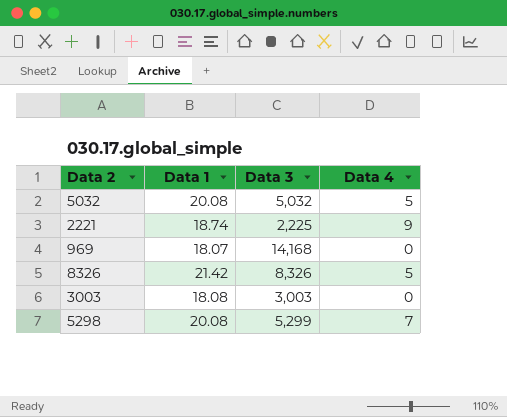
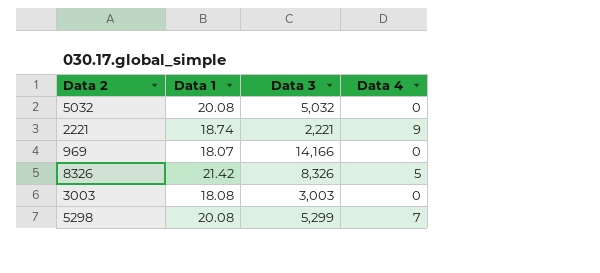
5032 | Data 4: 5 -> 0
2221 | Data 3: 2,225 -> 2,221
969 | Data 3: 14,168 -> 14,166

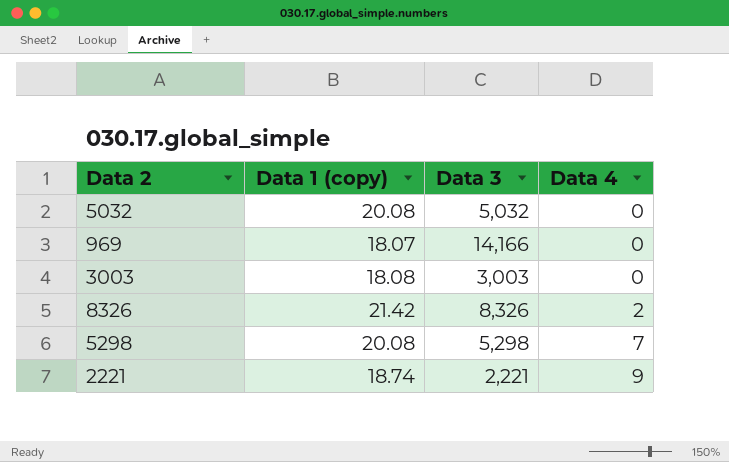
row order: none -> Data 4 ascending
column name: Data 1 -> Data 1 (copy)
8326 | Data 4: 5 -> 2
5298 | Data 3: 5,299 -> 5,298

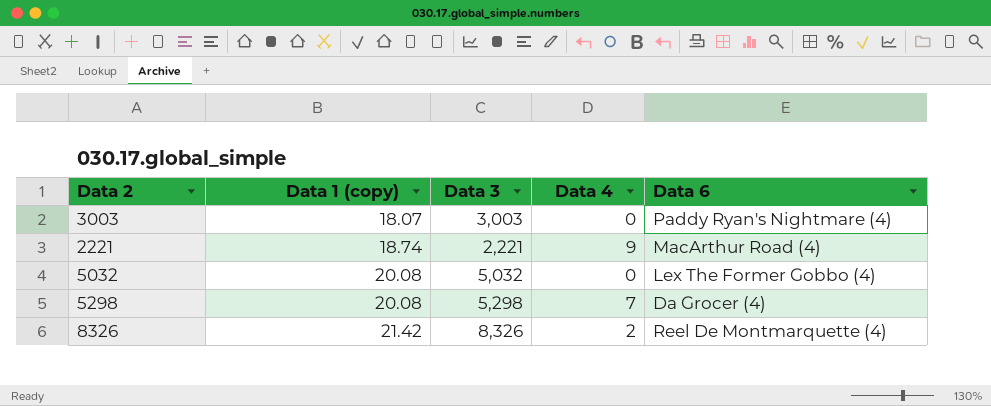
row order: Data 4 ascending -> Data 1 (copy) ascending
column Data 6 | position: none -> 5
row 969: 18.07 | 14,166 | 0 -> none
3003 | Data 1 (copy): 18.08 -> 18.07

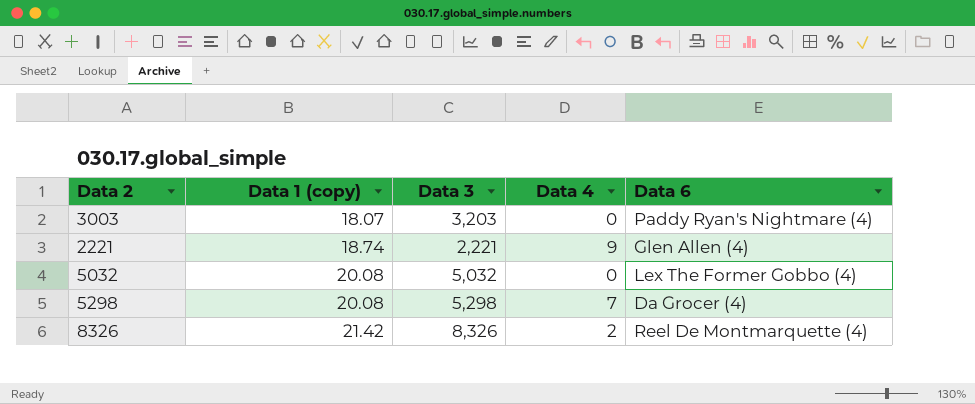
3003 | Data 3: 3,003 -> 3,203
2221 | Data 6: MacArthur Road (4) -> Glen Allen (4)

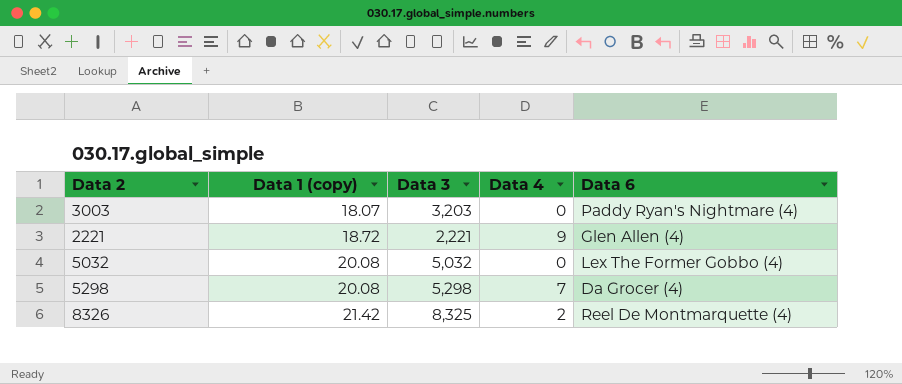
2221 | Data 1 (copy): 18.74 -> 18.72
8326 | Data 3: 8,326 -> 8,325

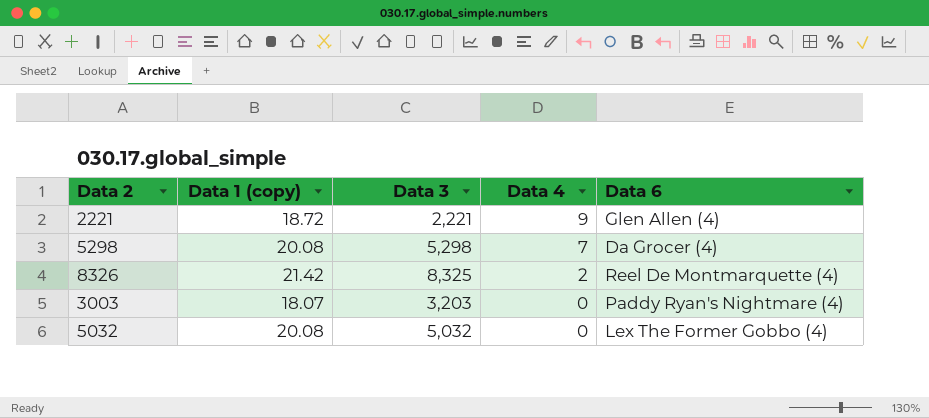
row order: Data 1 (copy) ascending -> Data 4 descending

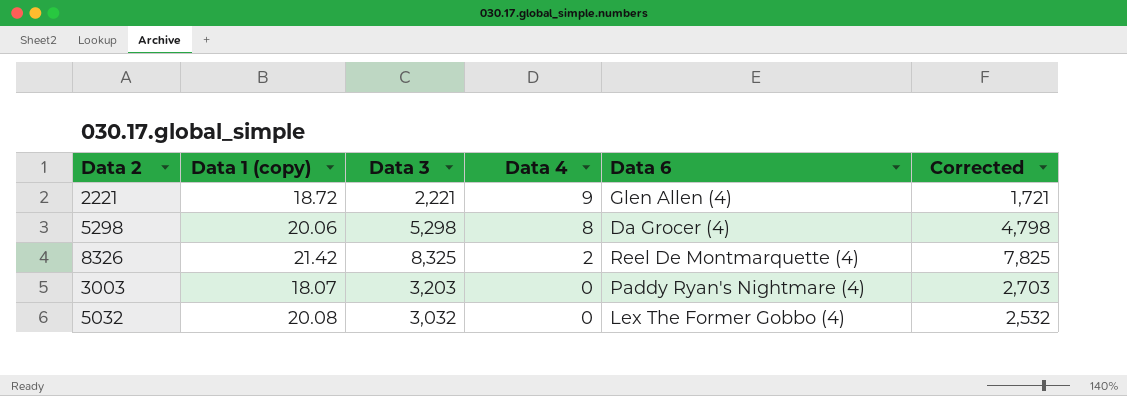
column Corrected | formula: none -> [Data 3] - 500
5298 | Data 1 (copy): 20.08 -> 20.06
5298 | Data 4: 7 -> 8
5032 | Data 3: 5,032 -> 3,032

